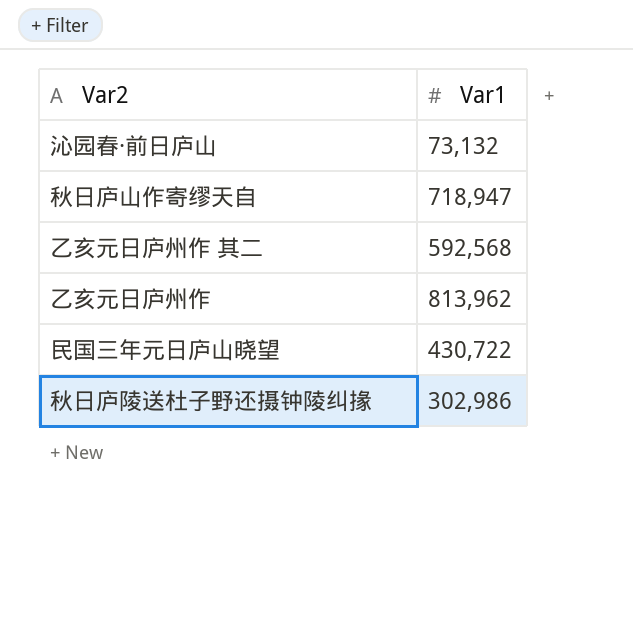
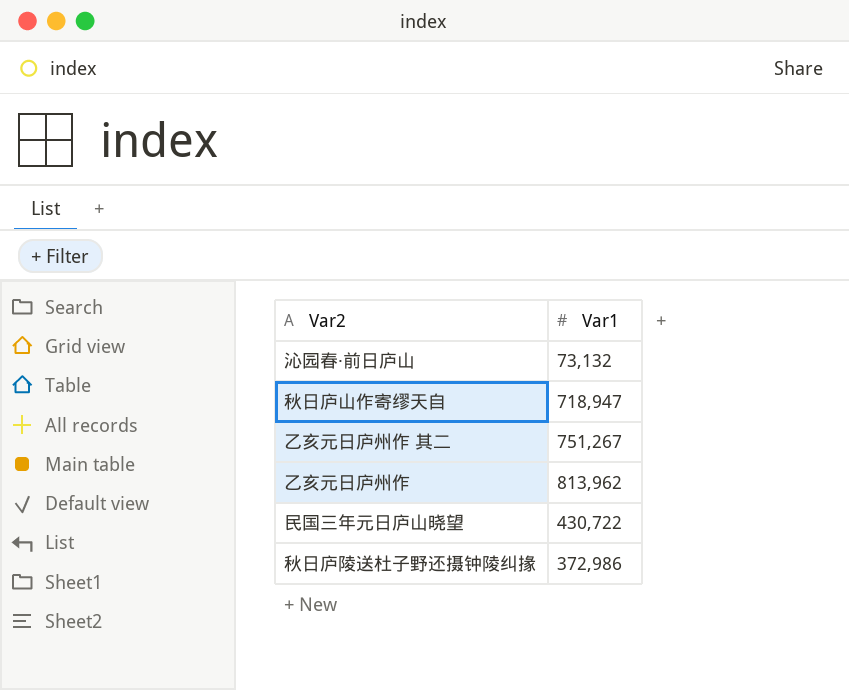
乙亥元日庐州作 其二 | Var1: 592,568 -> 751,267
秋日庐陵送杜子野还摄钟陵纠掾 | Var1: 302,986 -> 372,986

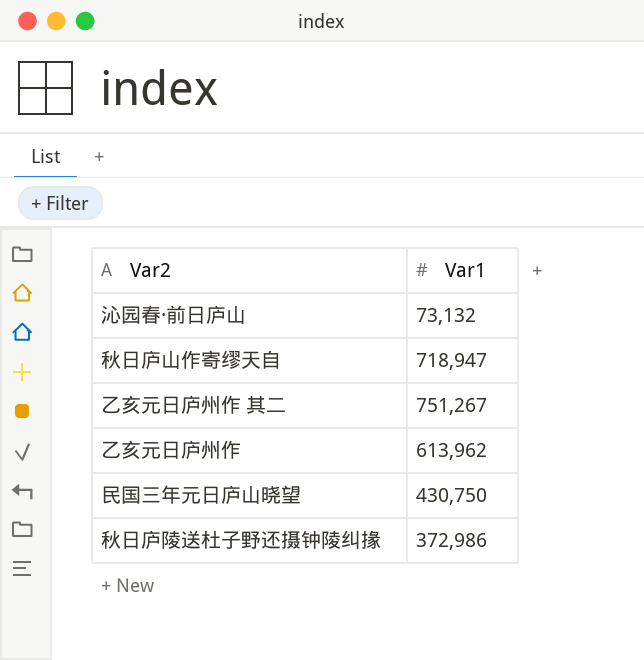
乙亥元日庐州作 | Var1: 813,962 -> 613,962
民国三年元日庐山晓望 | Var1: 430,722 -> 430,750

